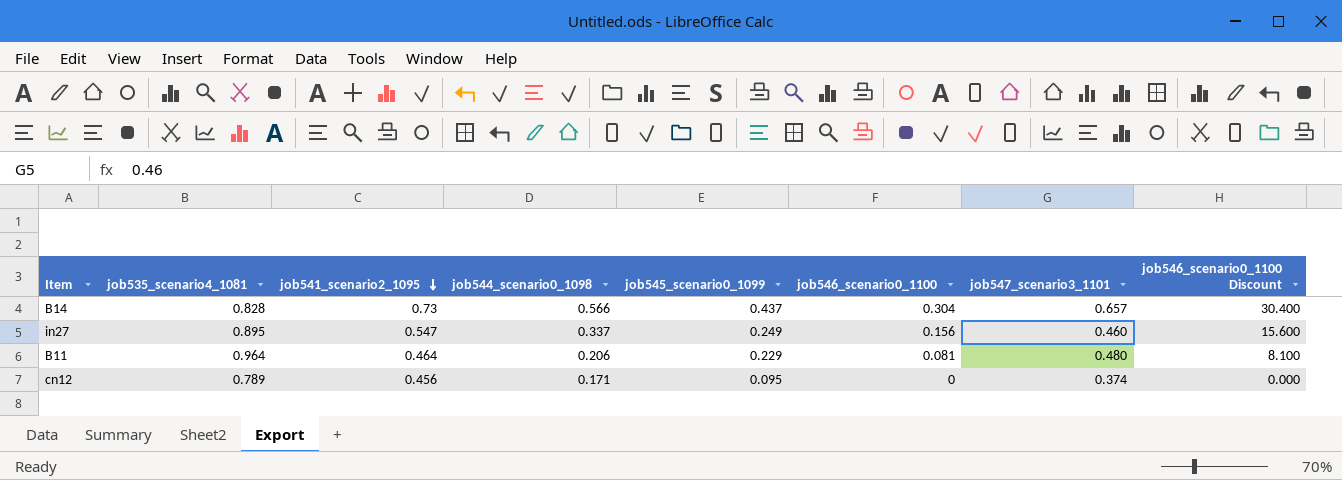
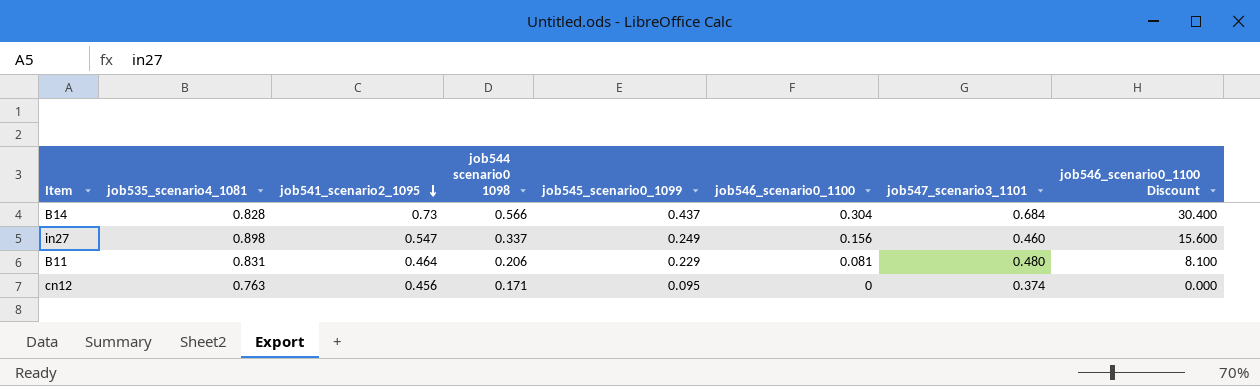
column name: job544_scenario0_1098 -> job544 scenario0 1098
B14 | job547_scenario3_1101: 0.657 -> 0.684
in27 | job535_scenario4_1081: 0.895 -> 0.898
B11 | job535_scenario4_1081: 0.964 -> 0.831
cn12 | job535_scenario4_1081: 0.789 -> 0.763

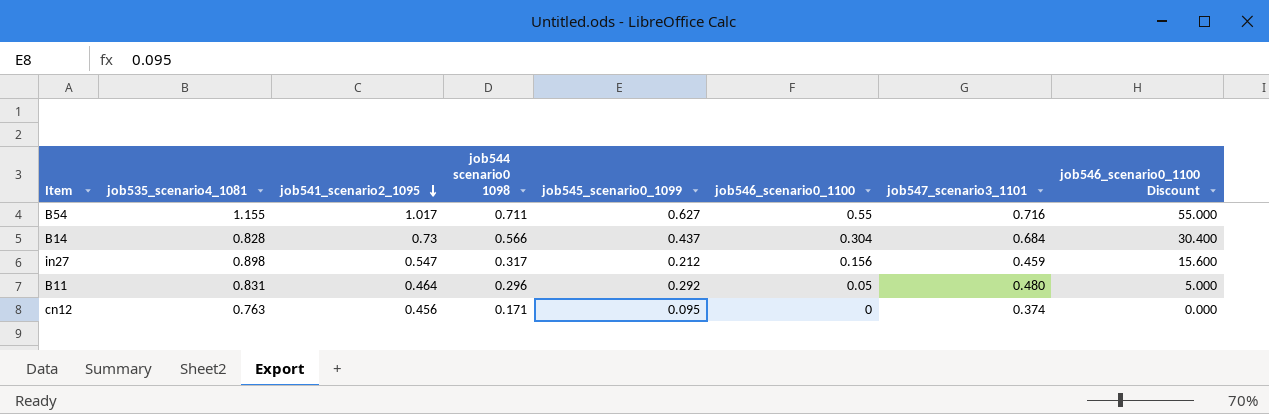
row B54: none -> 1.155 | 1.017 | 0.711 | 0.627 | 0.55 | 0.716 | 55.000
in27 | job544 scenario0 1098: 0.337 -> 0.317
in27 | job545_scenario0_1099: 0.249 -> 0.212
in27 | job547_scenario3_1101: 0.460 -> 0.459
B11 | job544 scenario0 1098: 0.206 -> 0.296
B11 | job545_scenario0_1099: 0.229 -> 0.292
B11 | job546_scenario0_1100: 0.081 -> 0.05
B11 | job546_scenario0_1100 Discount: 8.100 -> 5.000

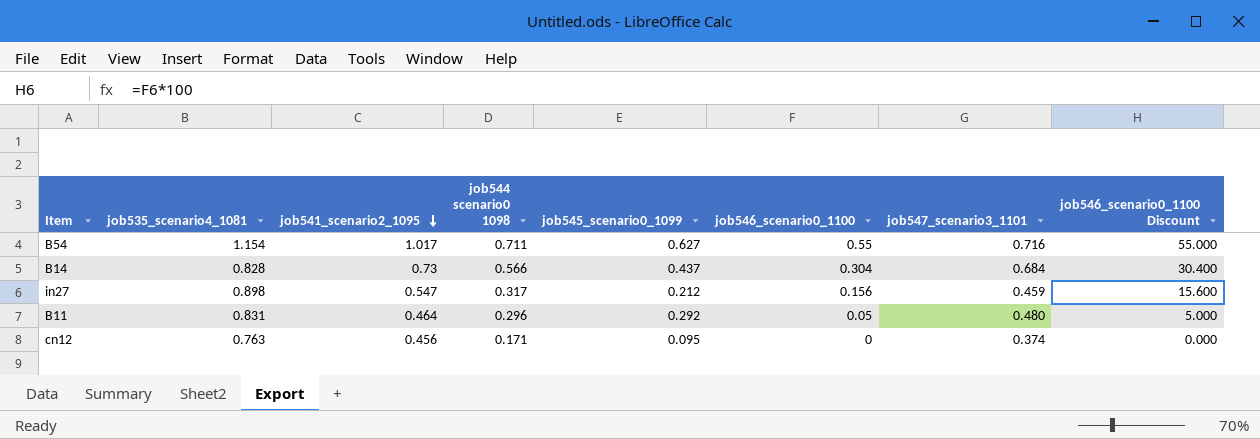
B54 | job535_scenario4_1081: 1.155 -> 1.154

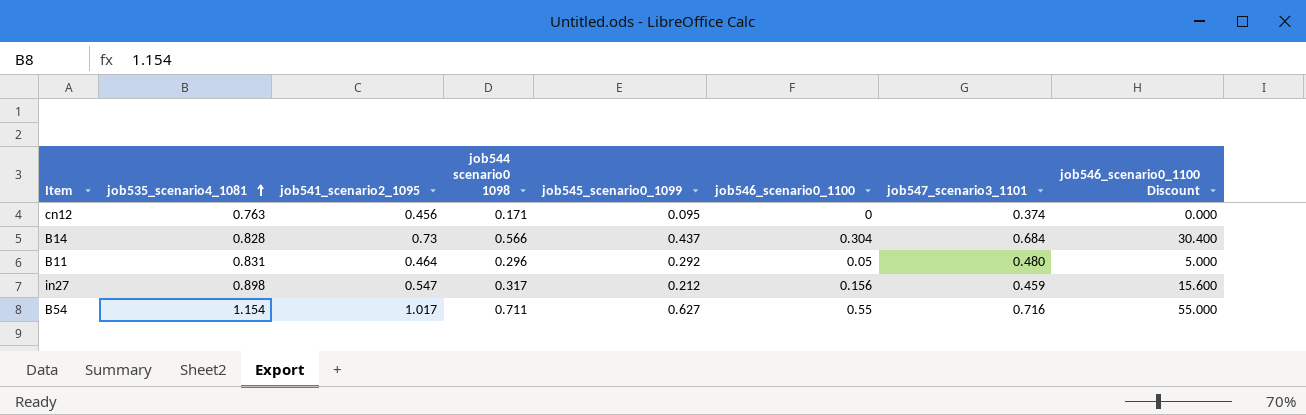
row order: job541_scenario2_1095 descending -> job535_scenario4_1081 ascending

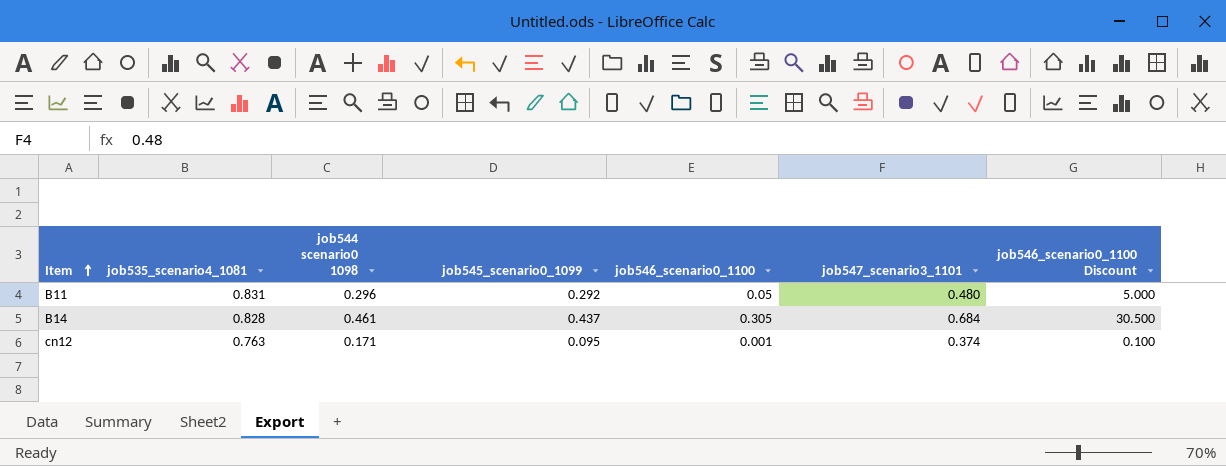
row order: job535_scenario4_1081 ascending -> Item ascending
column job541_scenario2_1095 | position: 3 -> none
row in27: 0.898 | 0.547 | 0.317 | 0.212 | 0.156 | 0.459 | 15.600 -> none
row B54: 1.154 | 1.017 | 0.711 | 0.627 | 0.55 | 0.716 | 55.000 -> none
B14 | job544 scenario0 1098: 0.566 -> 0.461
B14 | job546_scenario0_1100: 0.304 -> 0.305
B14 | job546_scenario0_1100 Discount: 30.400 -> 30.500
cn12 | job546_scenario0_1100: 0 -> 0.001
cn12 | job546_scenario0_1100 Discount: 0.000 -> 0.100

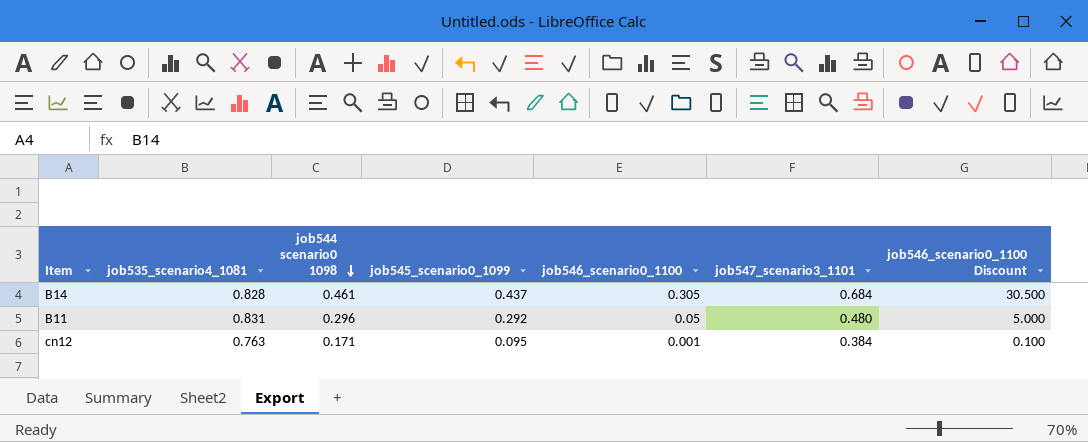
row order: Item ascending -> job544 scenario0 1098 descending
cn12 | job547_scenario3_1101: 0.374 -> 0.384

